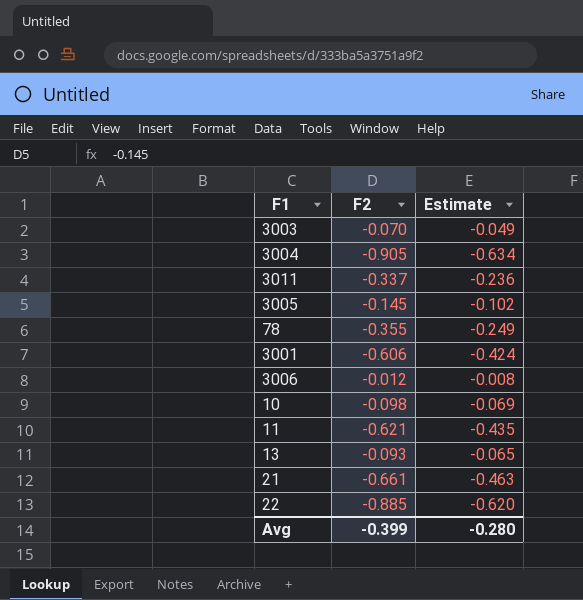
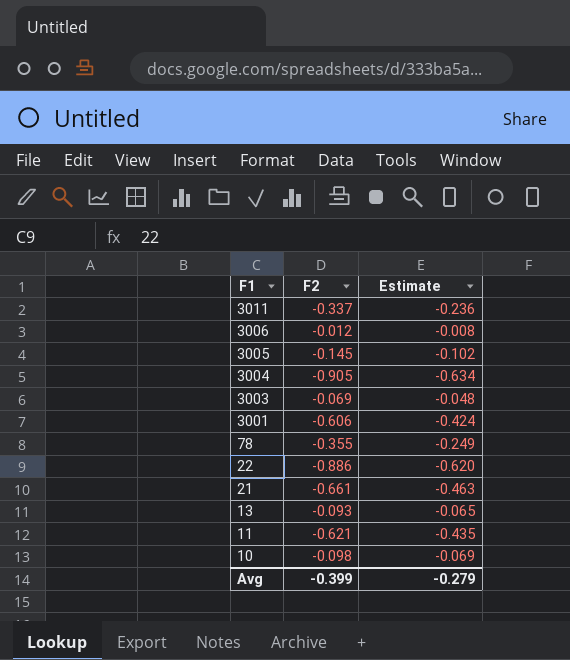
row order: none -> F1 descending
3003 | F2: -0.070 -> -0.069
3003 | Estimate: -0.049 -> -0.048
22 | F2: -0.885 -> -0.886
Avg | Estimate: -0.280 -> -0.279

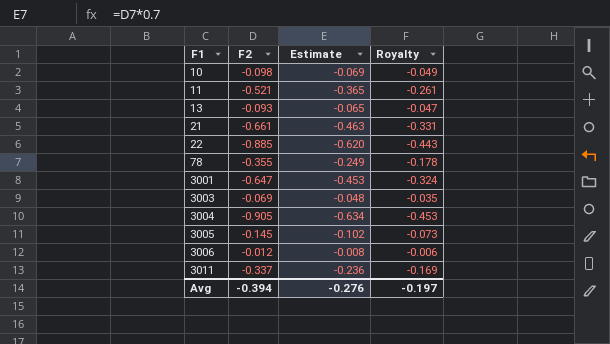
row order: F1 descending -> F1 ascending
column Royalty | formula: none -> [F2] * 0.5
11 | F2: -0.621 -> -0.521
11 | Estimate: -0.435 -> -0.365
22 | F2: -0.886 -> -0.885
3001 | F2: -0.606 -> -0.647
3001 | Estimate: -0.424 -> -0.453
Avg | F2: -0.399 -> -0.394
Avg | Estimate: -0.279 -> -0.276

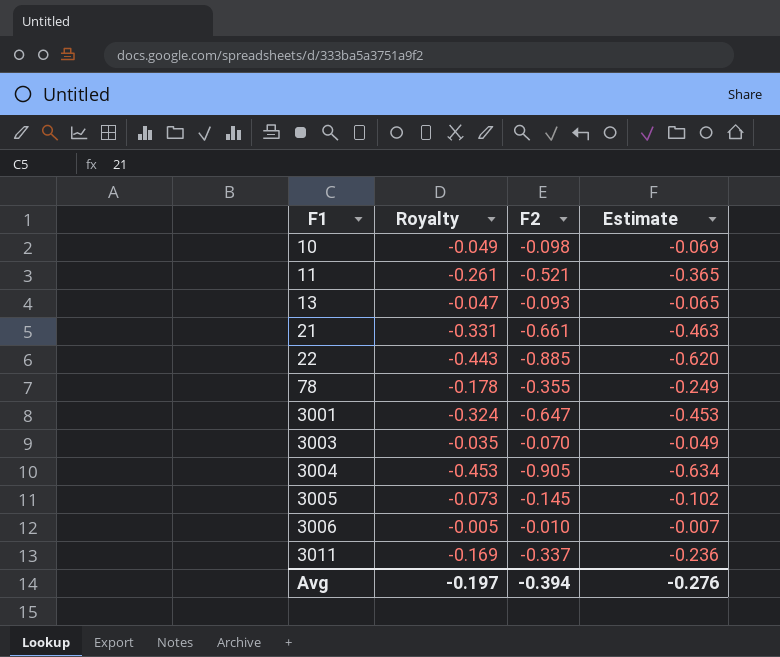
column Royalty | position: 4 -> 2
3003 | F2: -0.069 -> -0.070
3003 | Estimate: -0.048 -> -0.049
3006 | Royalty: -0.006 -> -0.005
3006 | F2: -0.012 -> -0.010
3006 | Estimate: -0.008 -> -0.007

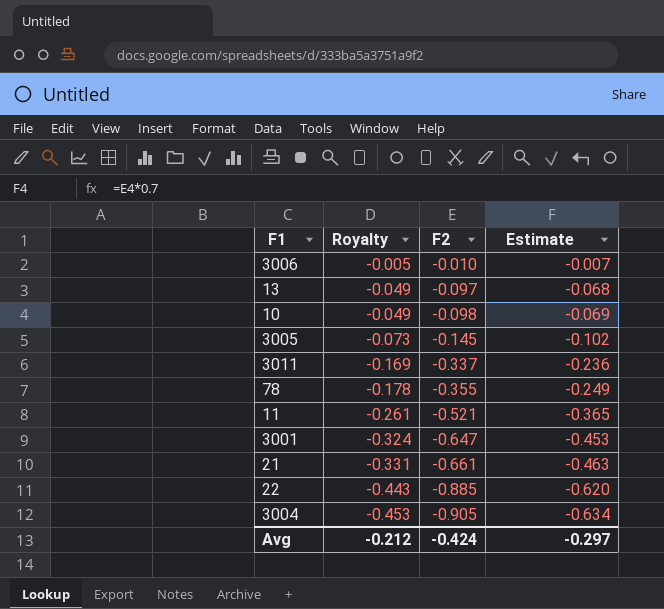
row order: F1 ascending -> Royalty descending
row 3003: -0.035 | -0.070 | -0.049 -> none
13 | Royalty: -0.047 -> -0.049
13 | F2: -0.093 -> -0.097
13 | Estimate: -0.065 -> -0.068
Avg | Royalty: -0.197 -> -0.212
Avg | F2: -0.394 -> -0.424
Avg | Estimate: -0.276 -> -0.297

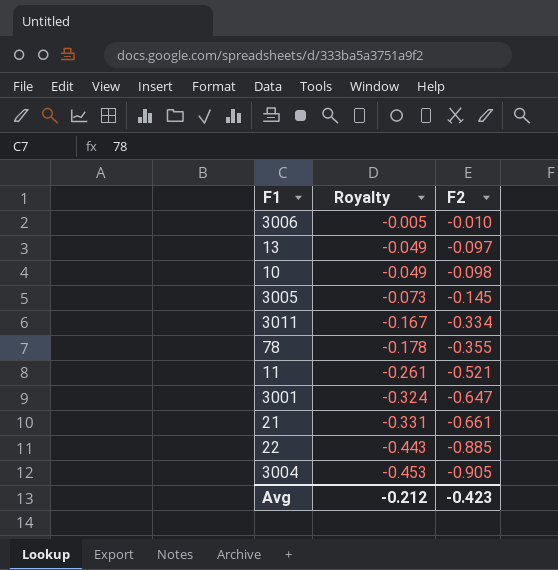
column Estimate | formula: [F2] * 0.7 -> none
3011 | Royalty: -0.169 -> -0.167
3011 | F2: -0.337 -> -0.334
Avg | F2: -0.424 -> -0.423

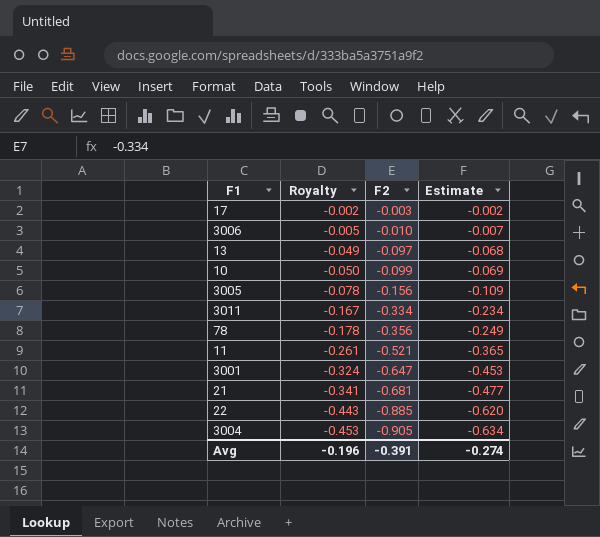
column Estimate | formula: none -> [F2] * 0.7
row 17: none -> -0.002 | -0.003 | -0.002
10 | Royalty: -0.049 -> -0.050
10 | F2: -0.098 -> -0.099
3005 | Royalty: -0.073 -> -0.078
3005 | F2: -0.145 -> -0.156
78 | F2: -0.355 -> -0.356
21 | Royalty: -0.331 -> -0.341
21 | F2: -0.661 -> -0.681
Avg | Royalty: -0.212 -> -0.196
Avg | F2: -0.423 -> -0.391

